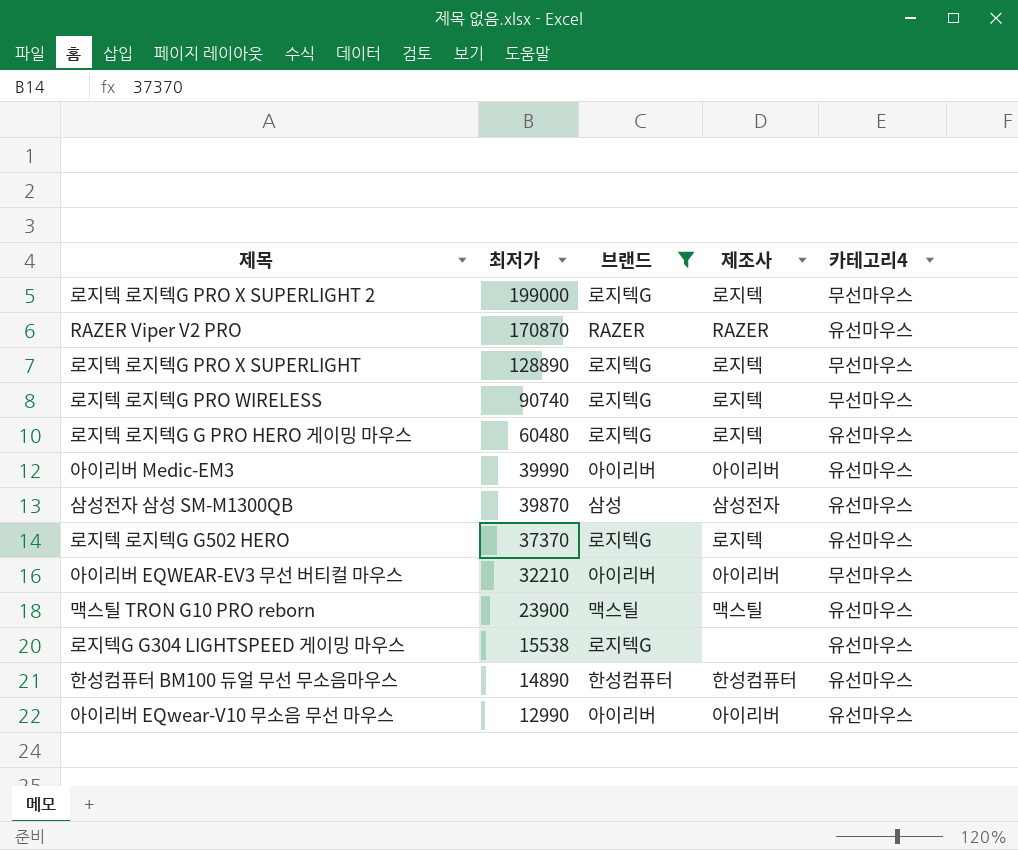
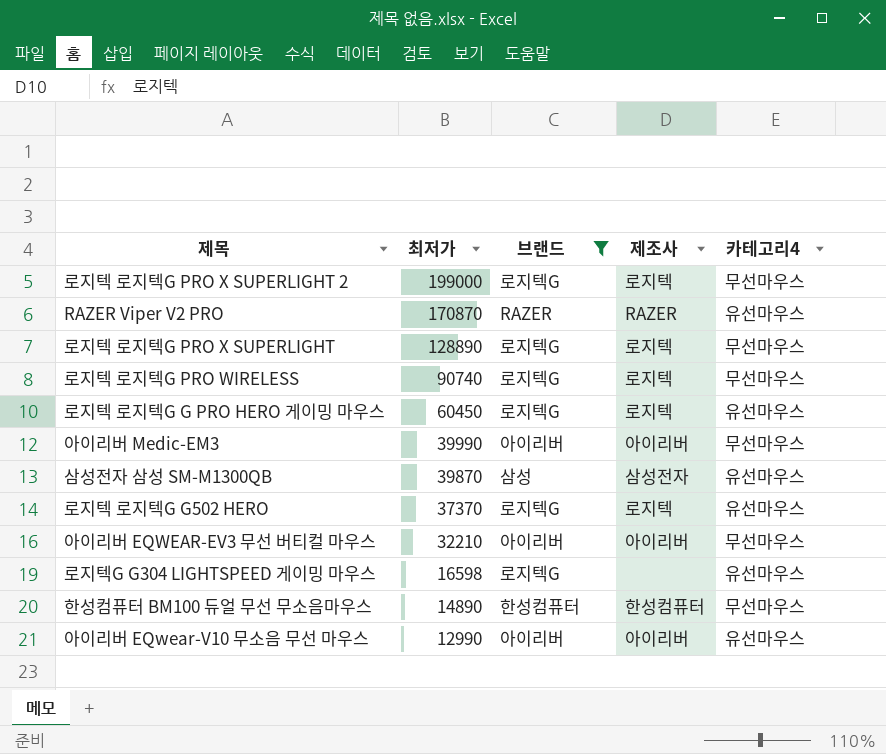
row 맥스틸 TRON G10 PRO reborn: 23900 | 맥스틸 | 맥스틸 | 유선마우스 -> none
로지텍 로지텍G G PRO HERO 게이밍 마우스 | 최저가: 60480 -> 60450
아이리버 Medic-EM3 | 카테고리4: 유선마우스 -> 무선마우스
로지텍G G304 LIGHTSPEED 게이밍 마우스 | 최저가: 15538 -> 16598
한성컴퓨터 BM100 듀얼 무선 무소음마우스 | 카테고리4: 유선마우스 -> 무선마우스

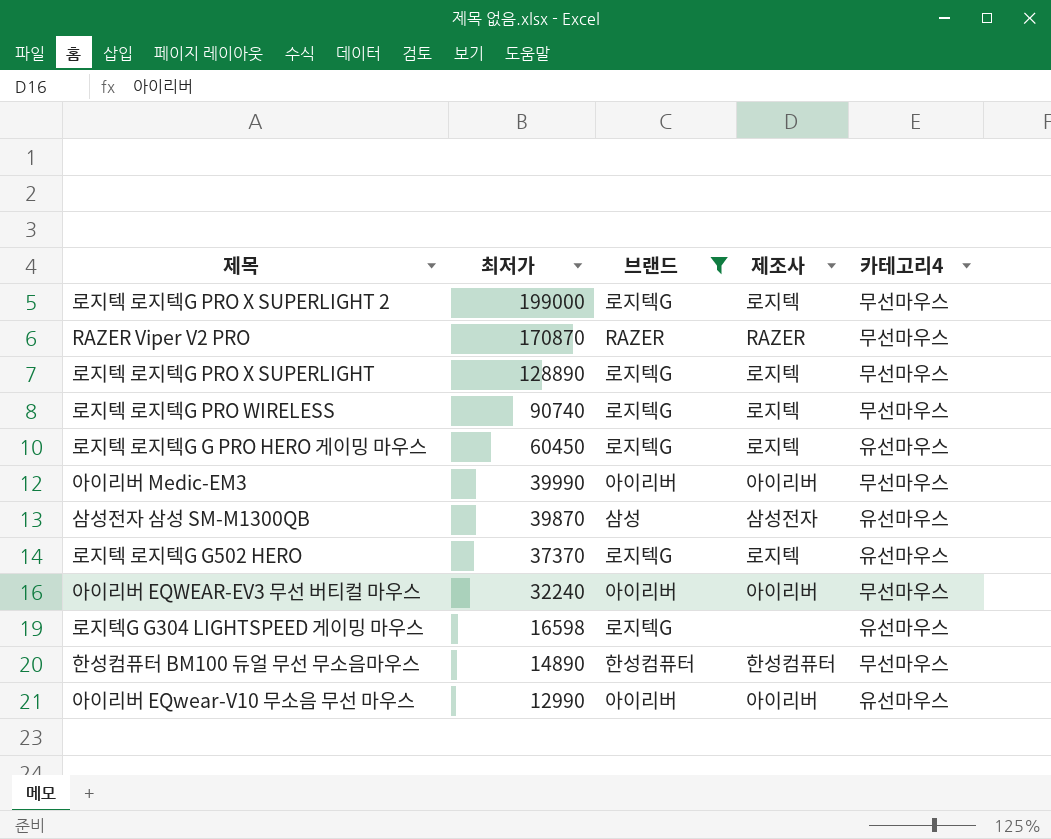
RAZER Viper V2 PRO | 카테고리4: 유선마우스 -> 무선마우스
아이리버 EQWEAR-EV3 무선 버티컬 마우스 | 최저가: 32210 -> 32240

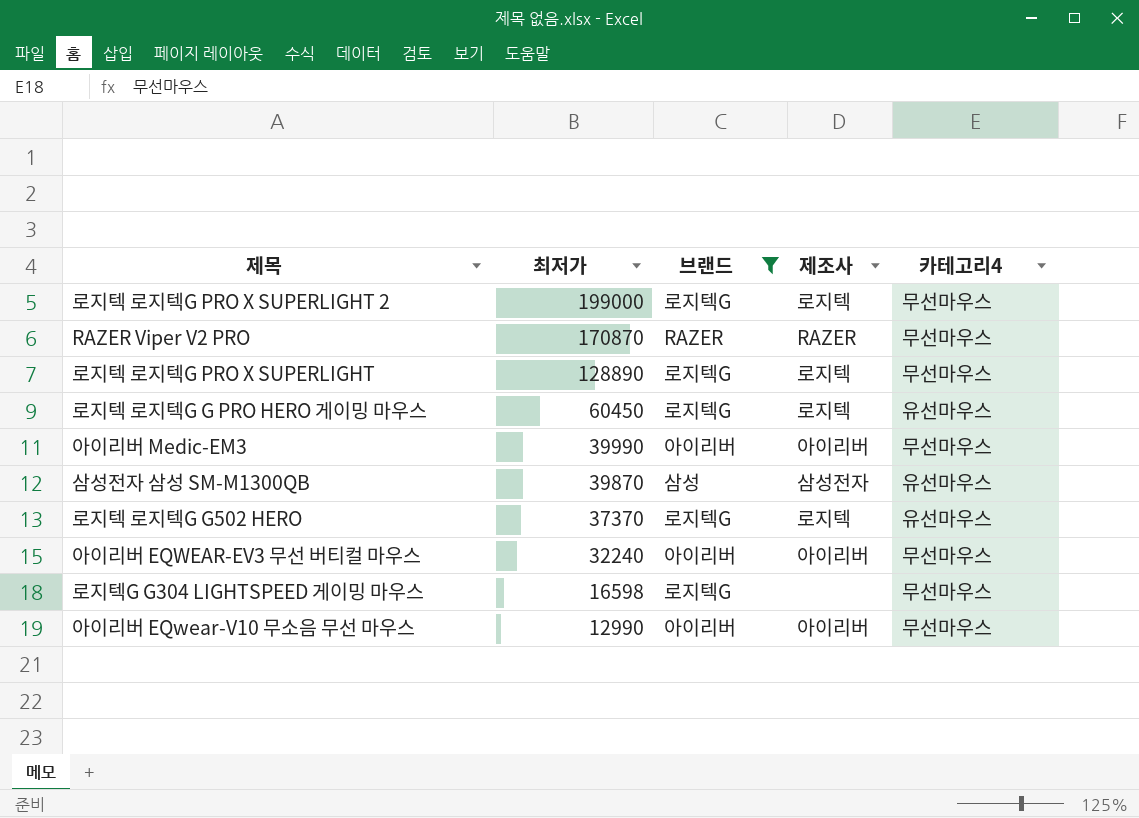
row 로지텍 로지텍G PRO WIRELESS: 90740 | 로지텍G | 로지텍 | 무선마우스 -> none
row 한성컴퓨터 BM100 듀얼 무선 무소음마우스: 14890 | 한성컴퓨터 | 한성컴퓨터 | 무선마우스 -> none
로지텍G G304 LIGHTSPEED 게이밍 마우스 | 카테고리4: 유선마우스 -> 무선마우스
아이리버 EQwear-V10 무소음 무선 마우스 | 카테고리4: 유선마우스 -> 무선마우스

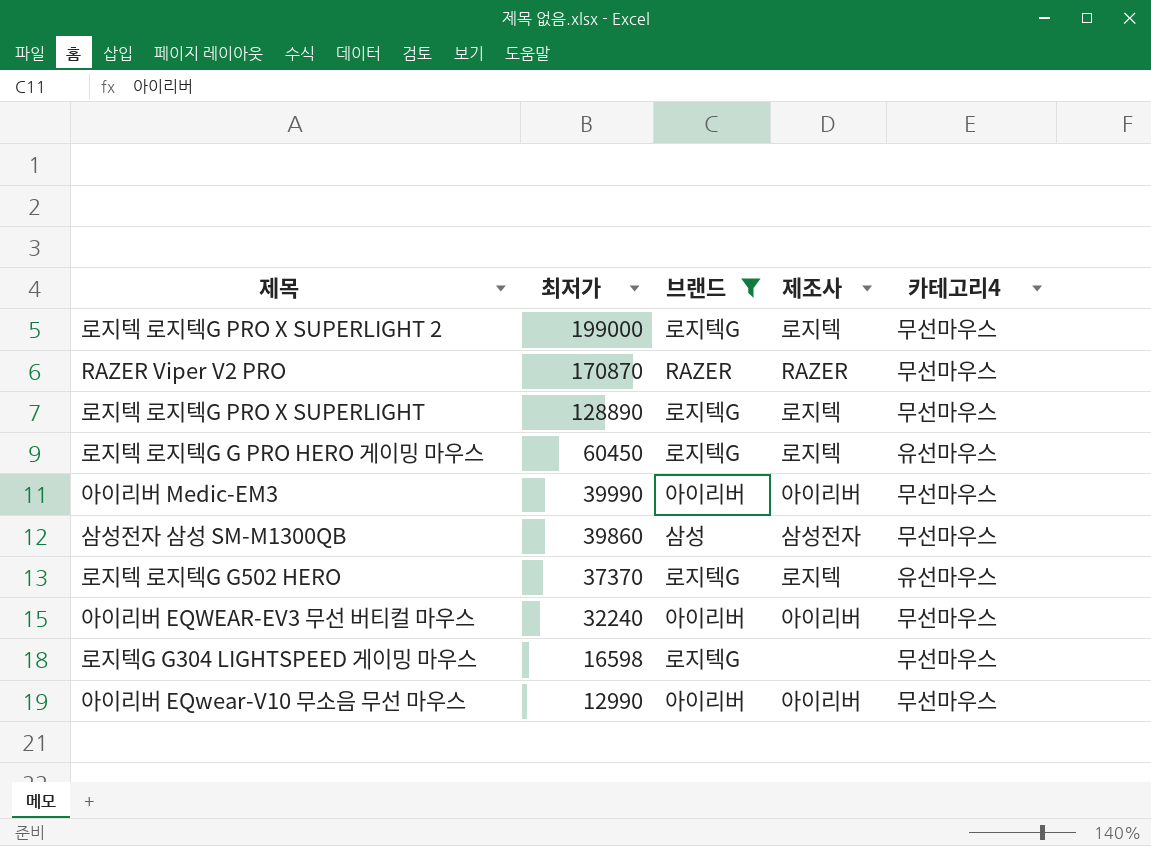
삼성전자 삼성 SM-M1300QB | 최저가: 39870 -> 39860
삼성전자 삼성 SM-M1300QB | 카테고리4: 유선마우스 -> 무선마우스

